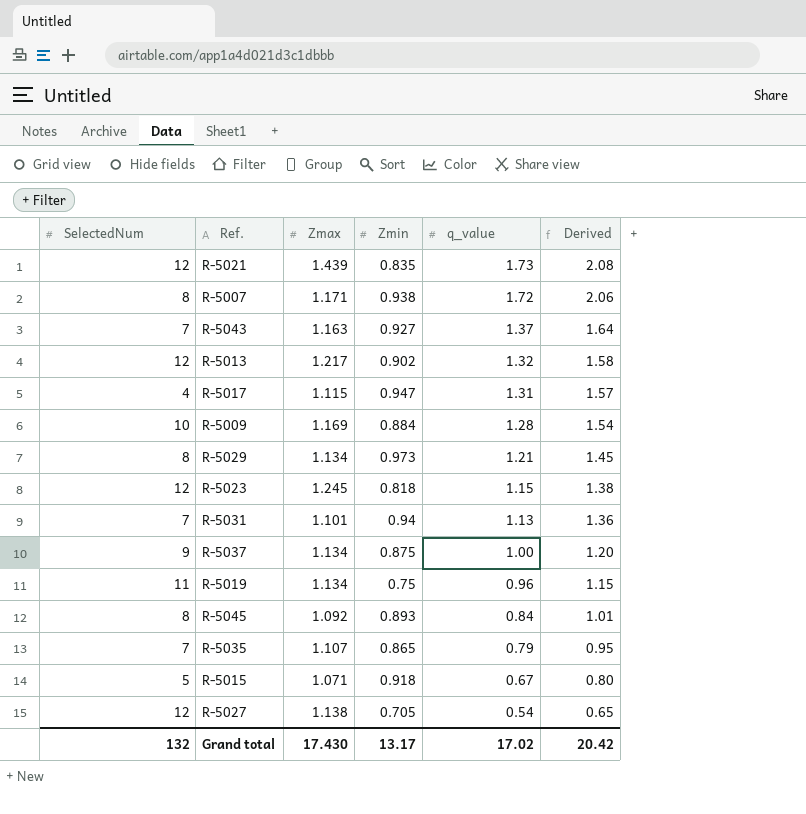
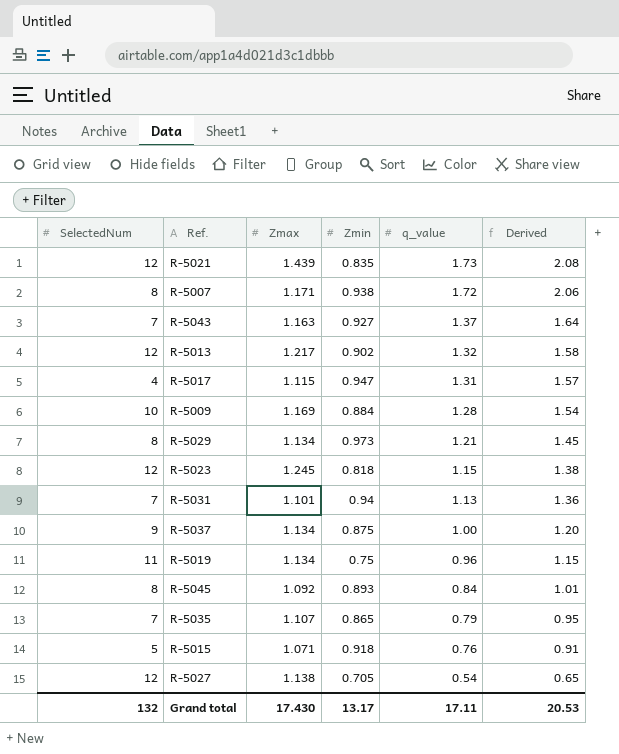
R-5015 | q_value: 0.67 -> 0.76
R-5015 | Derived: 0.80 -> 0.91
Grand total | q_value: 17.02 -> 17.11
Grand total | Derived: 20.42 -> 20.53

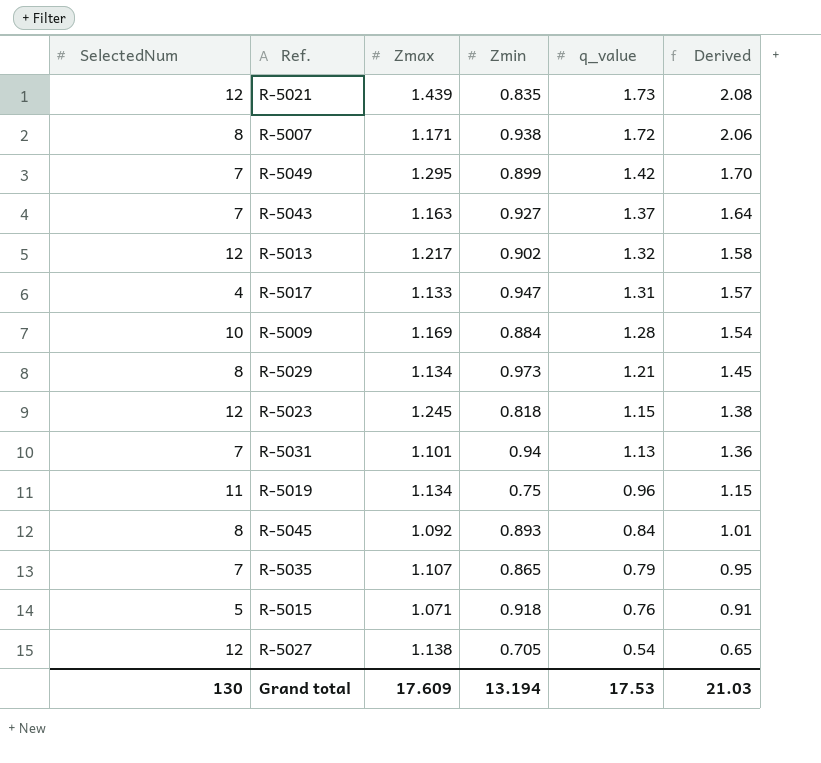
row R-5037: 9 | 1.134 | 0.875 | 1.00 | 1.20 -> none
row R-5049: none -> 7 | 1.295 | 0.899 | 1.42 | 1.70
R-5017 | Zmax: 1.115 -> 1.133
Grand total | SelectedNum: 132 -> 130
Grand total | Zmax: 17.430 -> 17.609
Grand total | Zmin: 13.17 -> 13.194
Grand total | q_value: 17.11 -> 17.53
Grand total | Derived: 20.53 -> 21.03

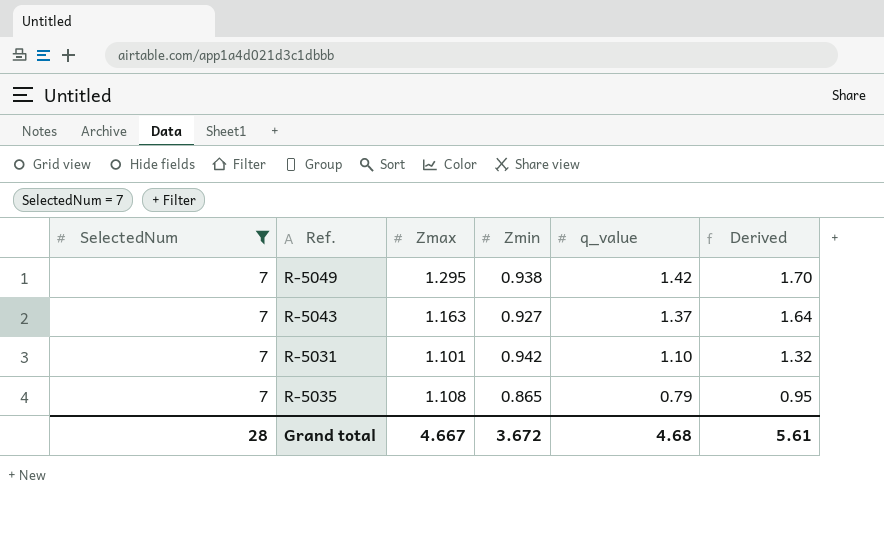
filter: none -> SelectedNum = 7
R-5049 | Zmin: 0.899 -> 0.938
R-5031 | Zmin: 0.94 -> 0.942
R-5031 | q_value: 1.13 -> 1.10
R-5031 | Derived: 1.36 -> 1.32
R-5035 | Zmax: 1.107 -> 1.108
Grand total | SelectedNum: 130 -> 28
Grand total | Zmax: 17.609 -> 4.667
Grand total | Zmin: 13.194 -> 3.672
Grand total | q_value: 17.53 -> 4.68
Grand total | Derived: 21.03 -> 5.61

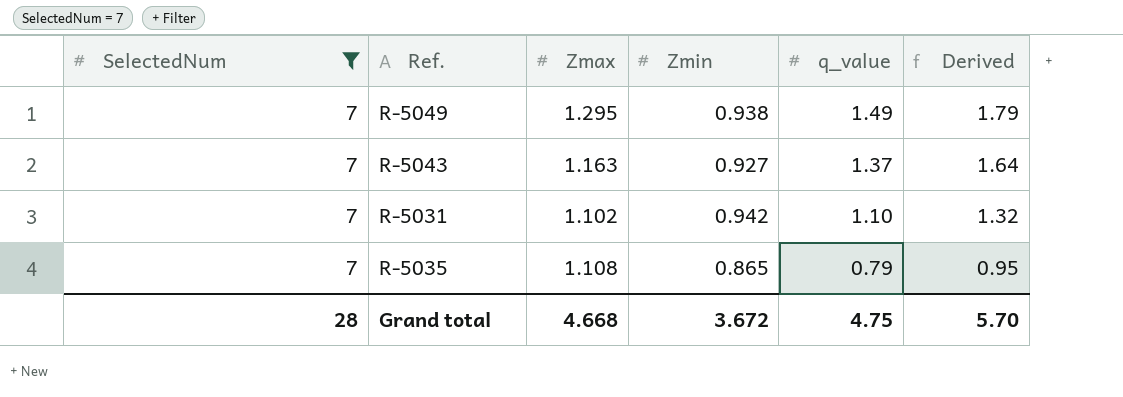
R-5049 | q_value: 1.42 -> 1.49
R-5049 | Derived: 1.70 -> 1.79
R-5031 | Zmax: 1.101 -> 1.102
Grand total | Zmax: 4.667 -> 4.668
Grand total | q_value: 4.68 -> 4.75
Grand total | Derived: 5.61 -> 5.70

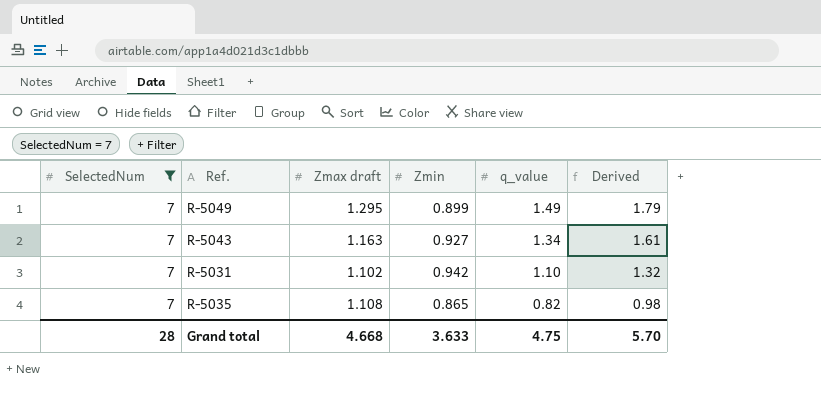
column name: Zmax -> Zmax draft
R-5049 | Zmin: 0.938 -> 0.899
R-5043 | q_value: 1.37 -> 1.34
R-5043 | Derived: 1.64 -> 1.61
R-5035 | q_value: 0.79 -> 0.82
R-5035 | Derived: 0.95 -> 0.98
Grand total | Zmin: 3.672 -> 3.633

